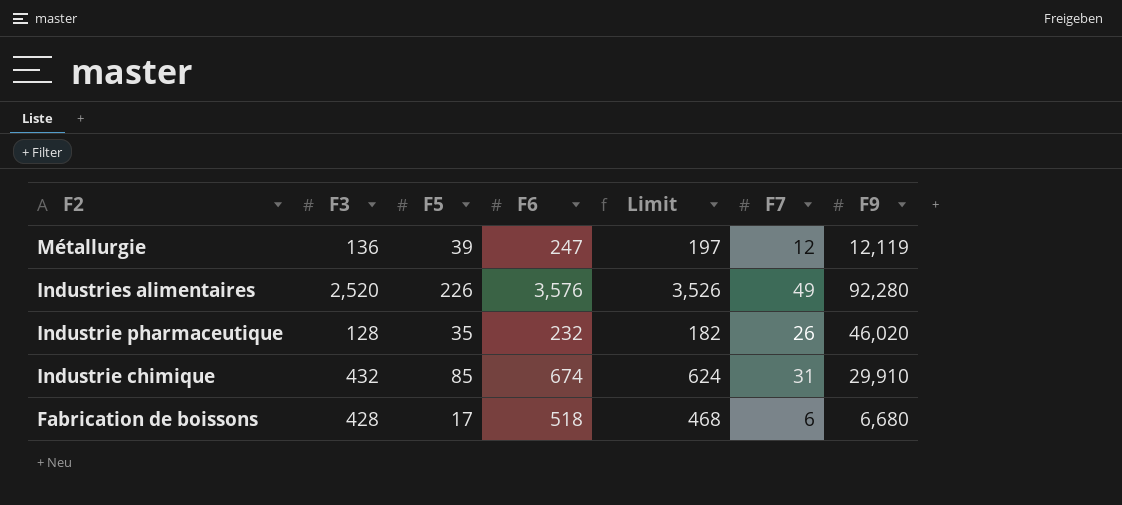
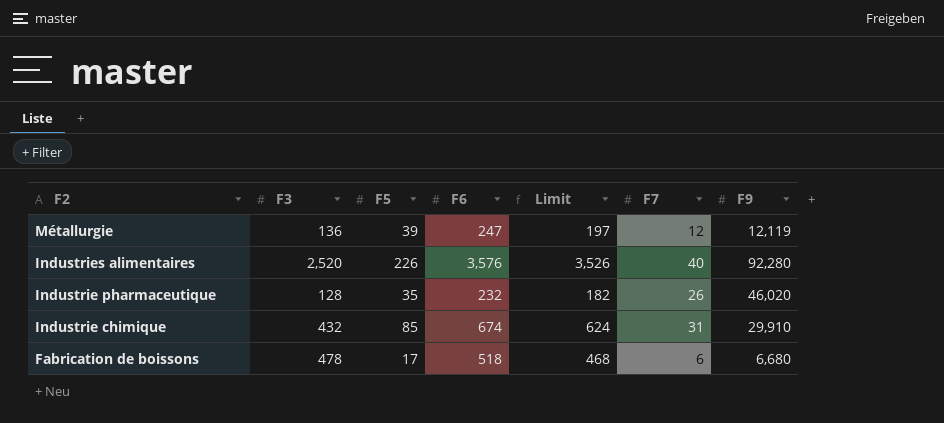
Industries alimentaires | F7: 49 -> 40
Fabrication de boissons | F3: 428 -> 478

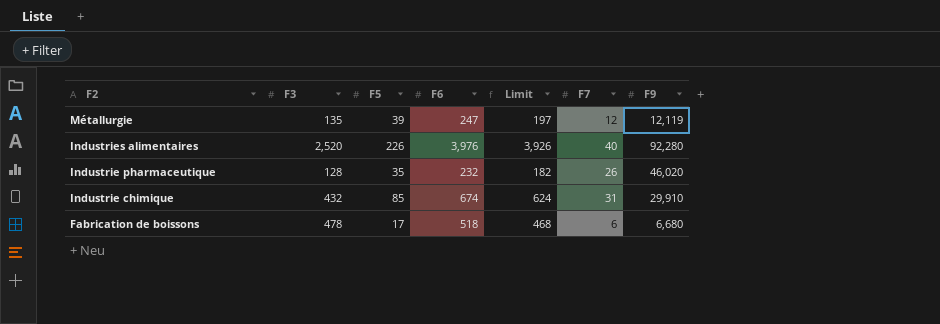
Métallurgie | F3: 136 -> 135
Industries alimentaires | F6: 3,576 -> 3,976
Industries alimentaires | Limit: 3,526 -> 3,926

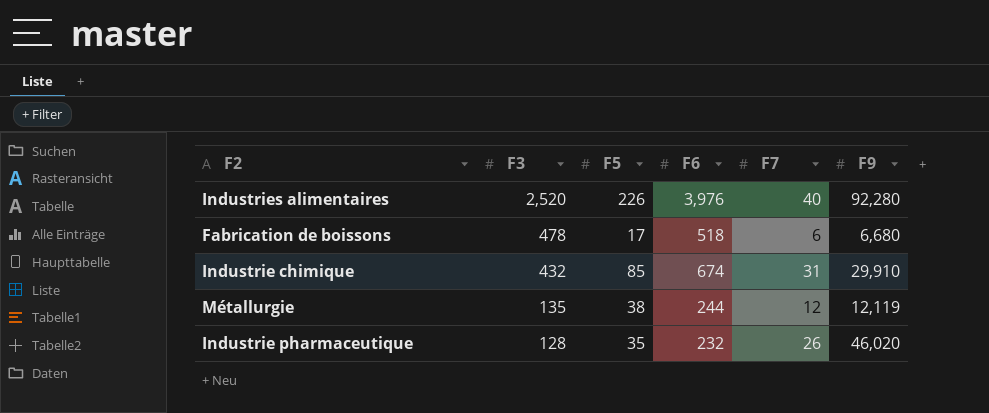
row order: F2 descending -> F3 descending
column Limit | formula: [F6] - 50 -> none
Métallurgie | F5: 39 -> 38
Métallurgie | F6: 247 -> 244

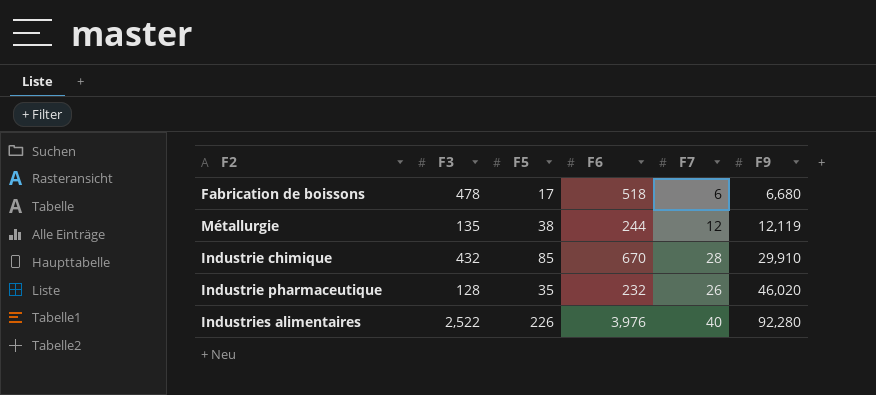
row order: F3 descending -> F9 ascending
Industrie chimique | F6: 674 -> 670
Industrie chimique | F7: 31 -> 28
Industries alimentaires | F3: 2,520 -> 2,522

